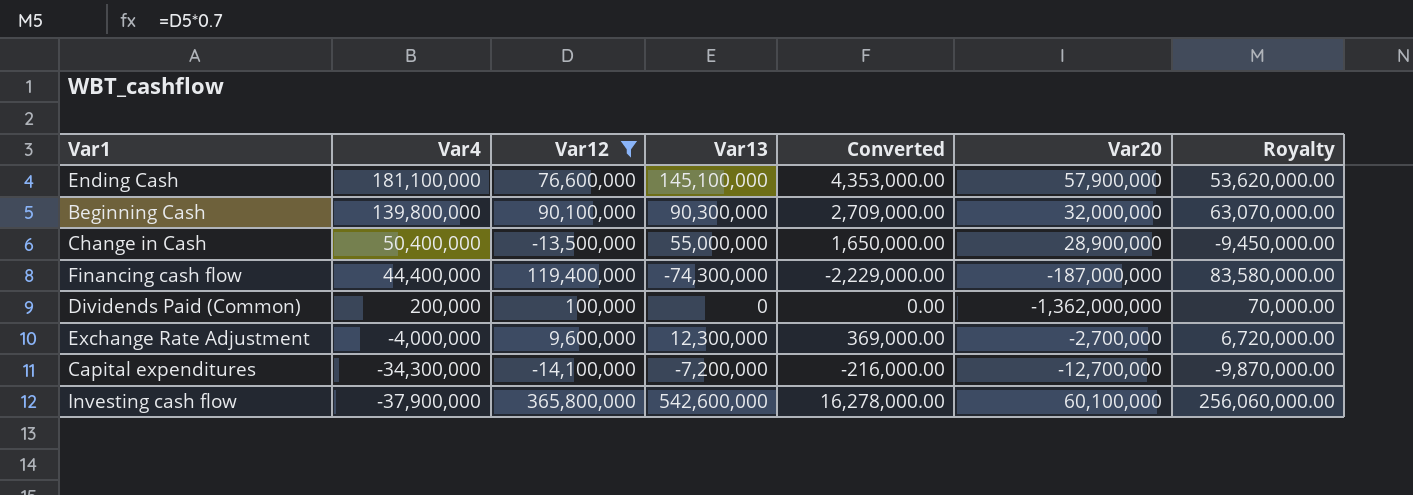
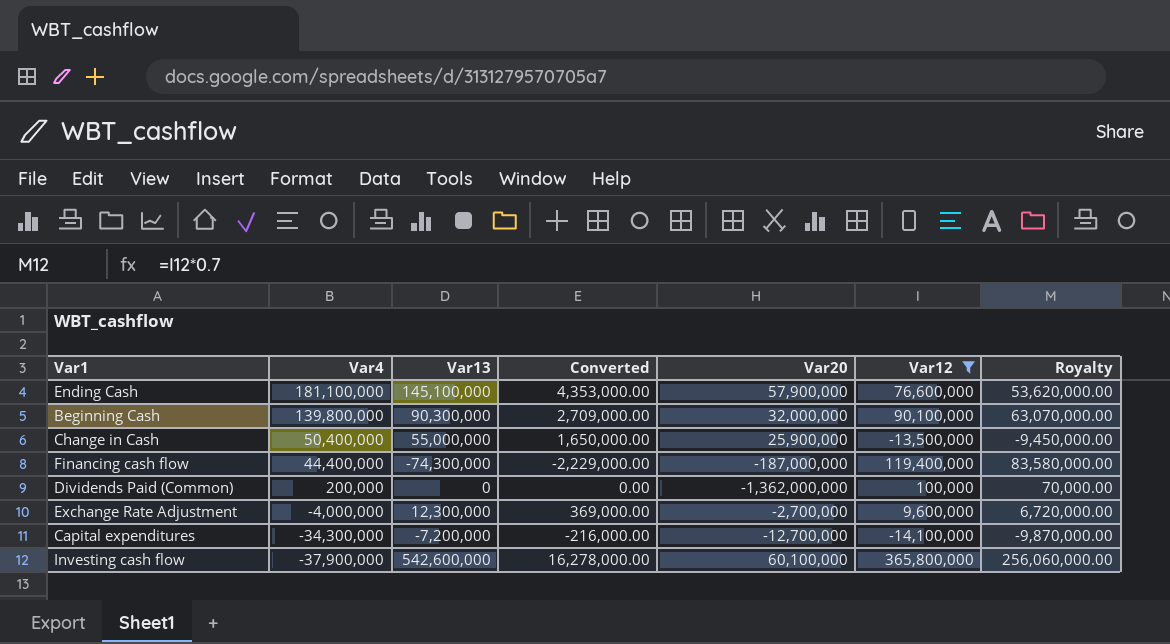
column Var12 | position: 3 -> 6
Change in Cash | Var20: 28,900,000 -> 25,900,000

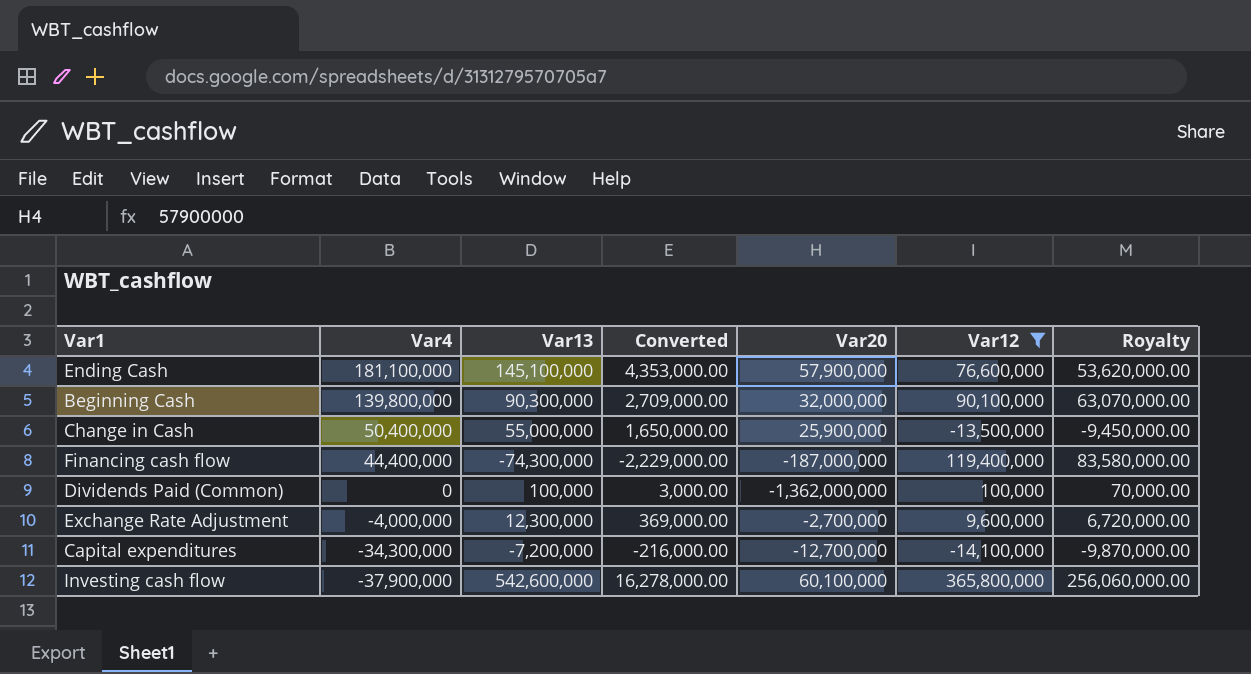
Dividends Paid (Common) | Var4: 200,000 -> 0
Dividends Paid (Common) | Var13: 0 -> 100,000
Dividends Paid (Common) | Converted: 0.00 -> 3,000.00

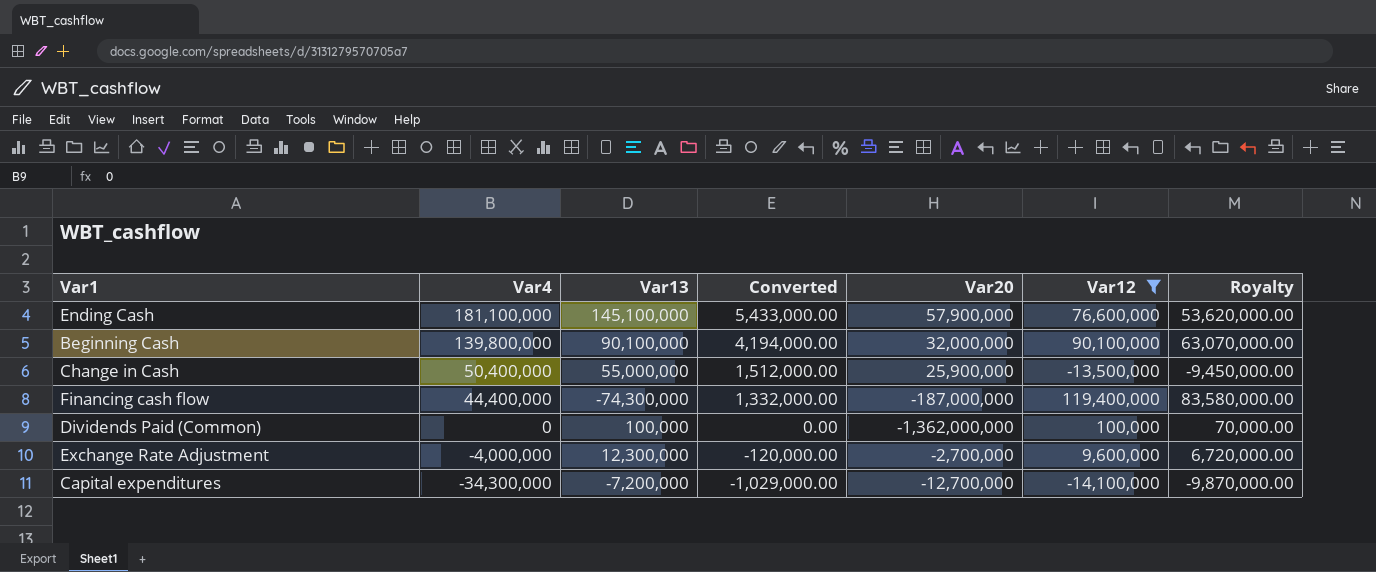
column Converted | formula: [Var13] * 0.03 -> [Var4] * 0.03
row Investing cash flow: -37,900,000 | 542,600,000 | 16,278,000.00 | 60,100,000 | 365,800,000 | 256,060,000.00 -> none
Beginning Cash | Var13: 90,300,000 -> 90,100,000

